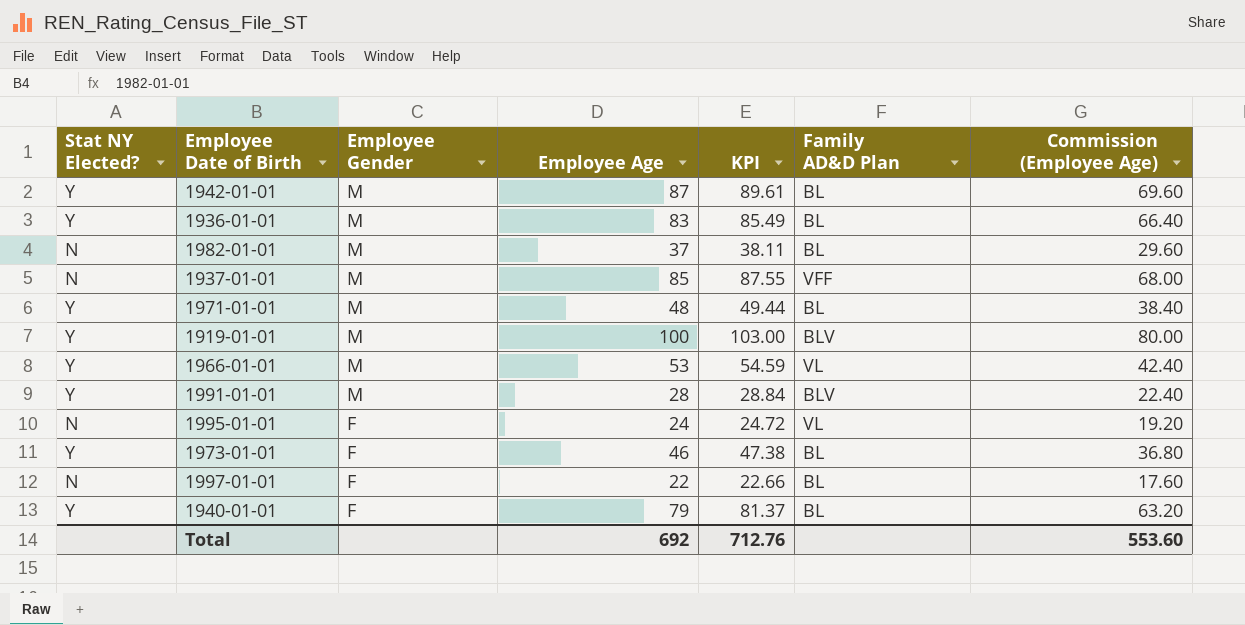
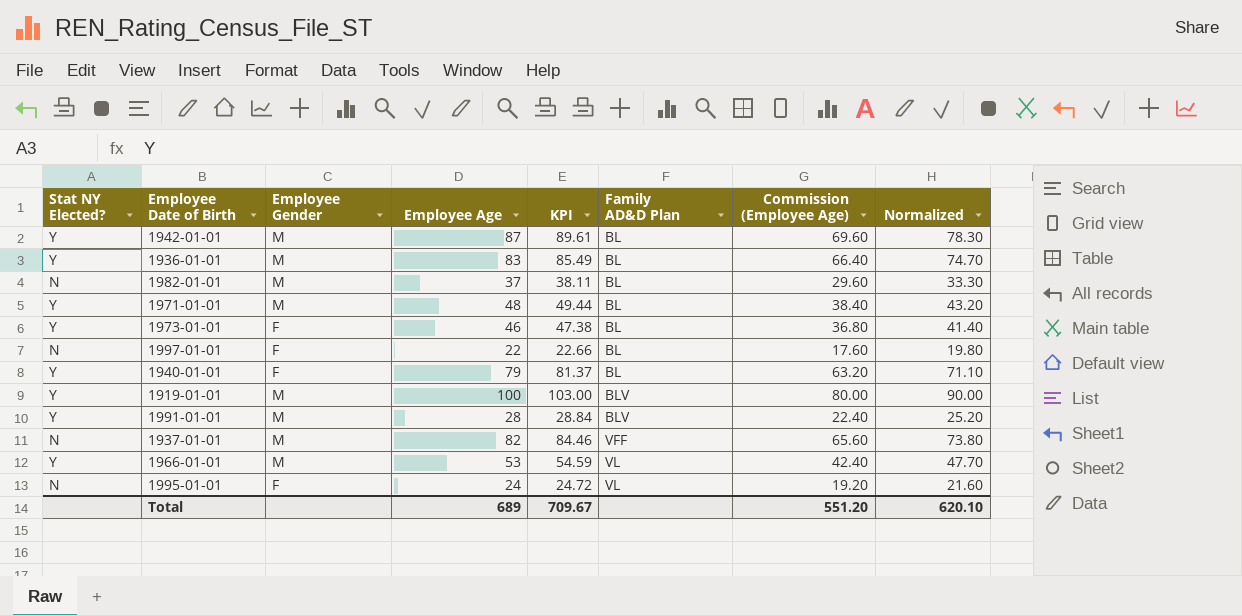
row order: Employee Gender descending -> Family AD&D Plan ascending
column Normalized | formula: none -> [Employee Age] * 0.9
1937-01-01 | Employee Age: 85 -> 82
1937-01-01 | KPI: 87.55 -> 84.46
1937-01-01 | Commission (Employee Age): 68.00 -> 65.60
Total | Employee Age: 692 -> 689
Total | KPI: 712.76 -> 709.67
Total | Commission (Employee Age): 553.60 -> 551.20

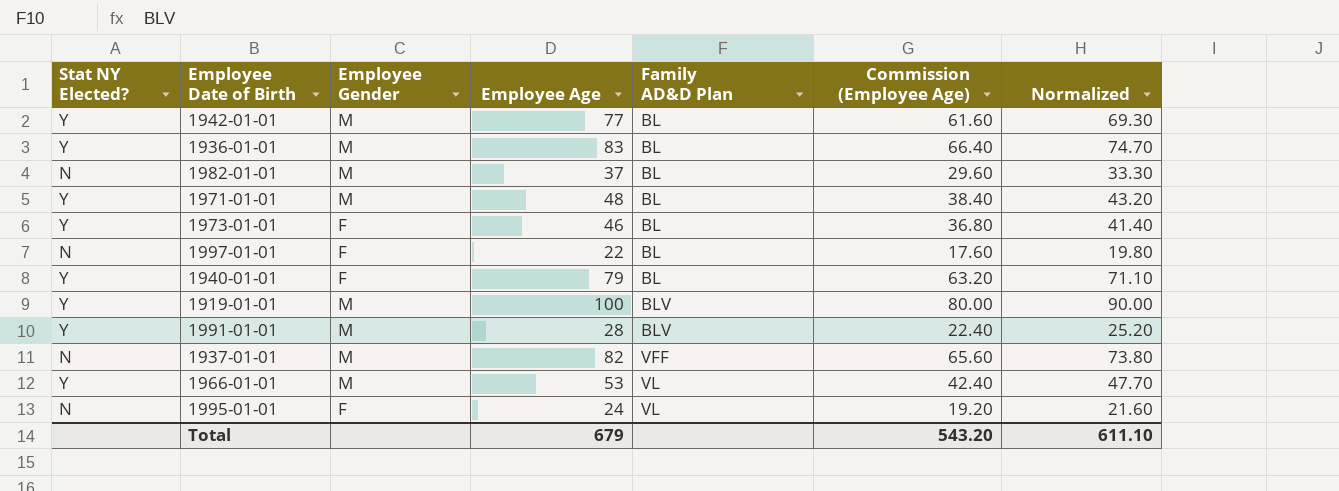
column KPI | formula: [Employee Age] * 1.03 -> none
1942-01-01 | Employee Age: 87 -> 77
1942-01-01 | Commission (Employee Age): 69.60 -> 61.60
1942-01-01 | Normalized: 78.30 -> 69.30
Total | Employee Age: 689 -> 679
Total | Commission (Employee Age): 551.20 -> 543.20
Total | Normalized: 620.10 -> 611.10

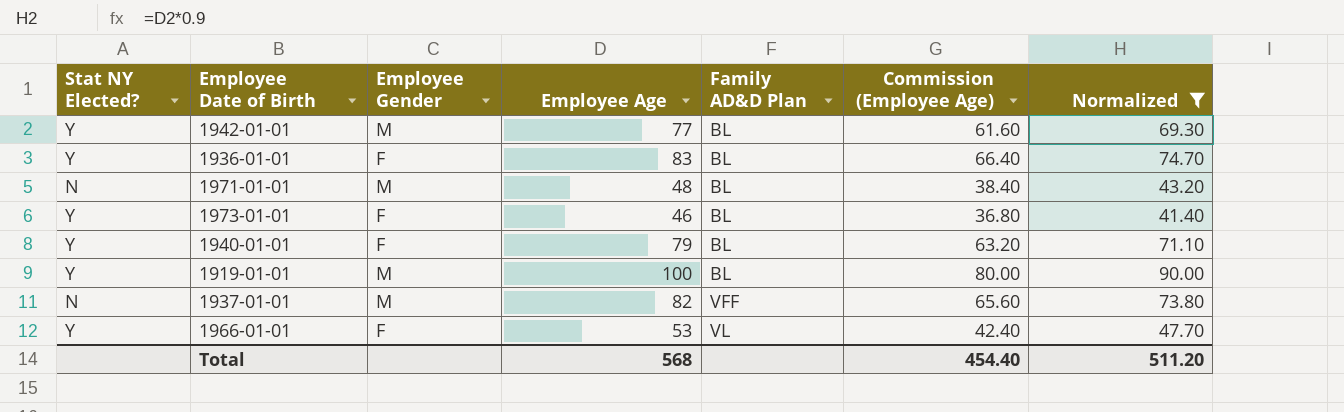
filter: none -> Normalized >= 41.40
1936-01-01 | Employee Gender: M -> F
1971-01-01 | Stat NY Elected?: Y -> N
1919-01-01 | Family AD&D Plan: BLV -> BL
1966-01-01 | Employee Gender: M -> F
Total | Employee Age: 679 -> 568
Total | Commission (Employee Age): 543.20 -> 454.40
Total | Normalized: 611.10 -> 511.20

